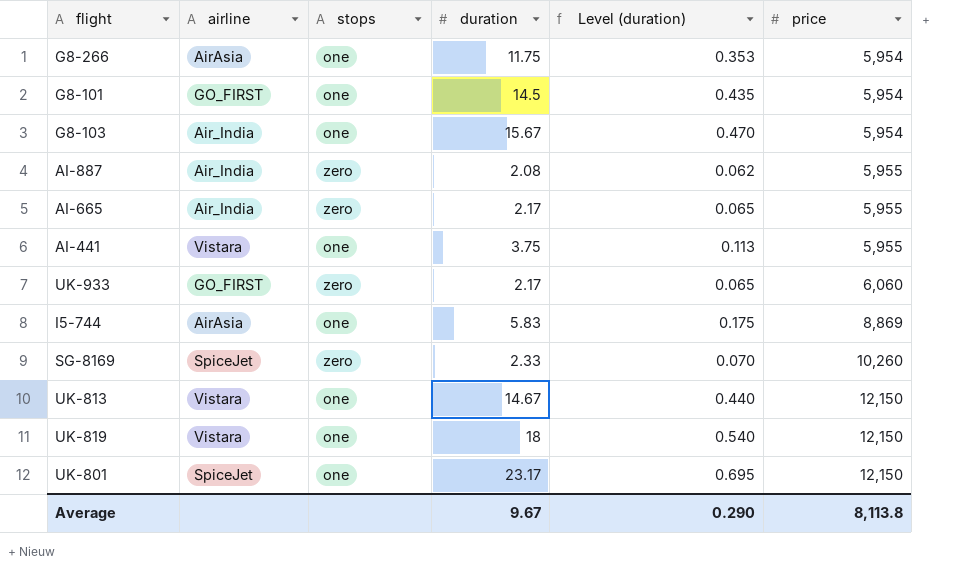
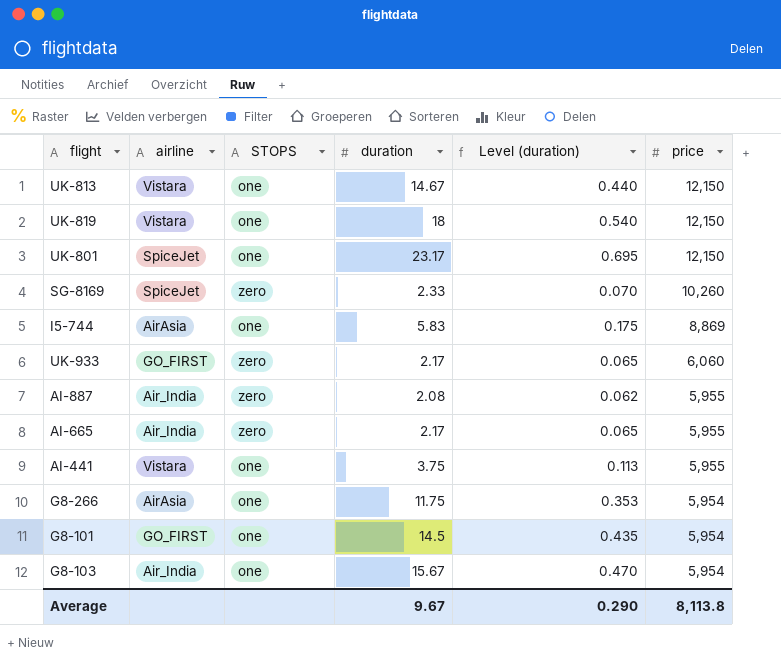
row order: price ascending -> price descending
column name: stops -> STOPS

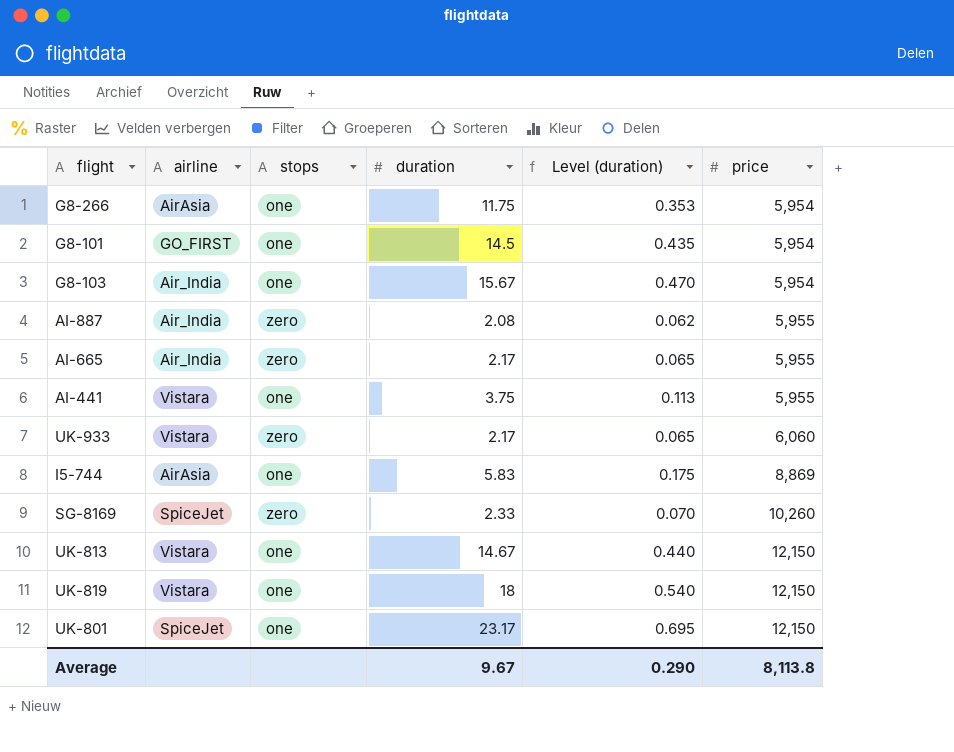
row order: price descending -> price ascending
column name: STOPS -> stops
UK-933 | airline: GO_FIRST -> Vistara

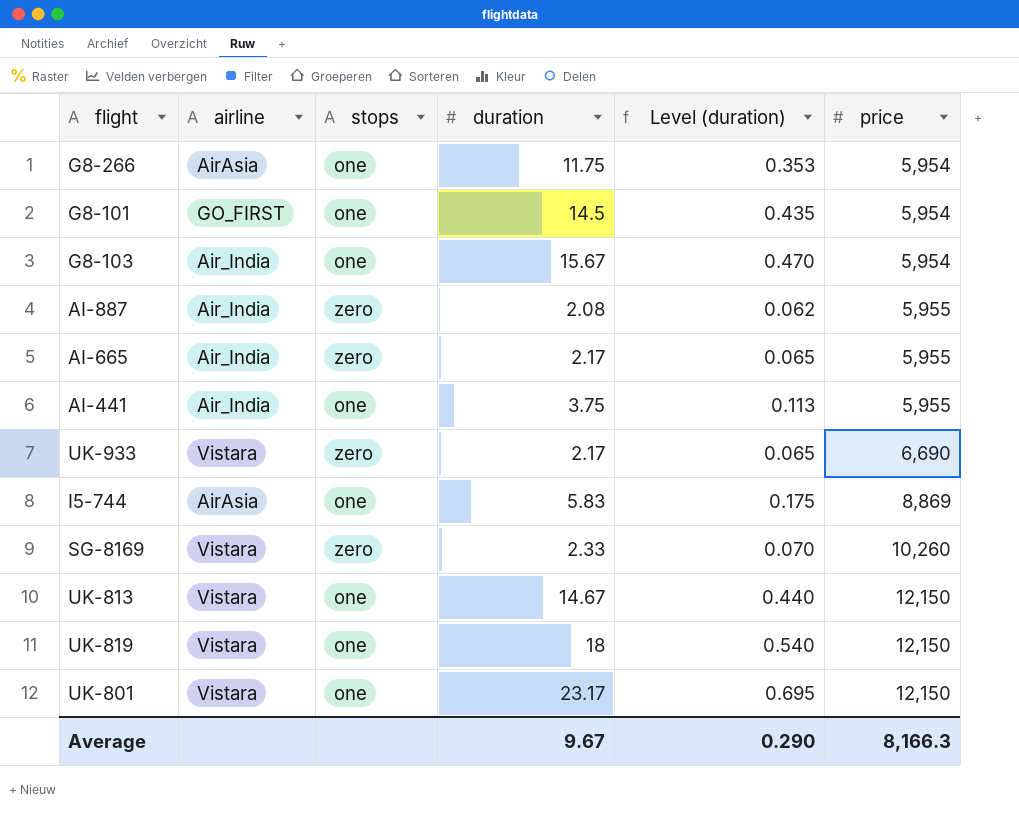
AI-441 | airline: Vistara -> Air_India
UK-933 | price: 6,060 -> 6,690
SG-8169 | airline: SpiceJet -> Vistara
UK-801 | airline: SpiceJet -> Vistara
Average | price: 8,113.8 -> 8,166.3

